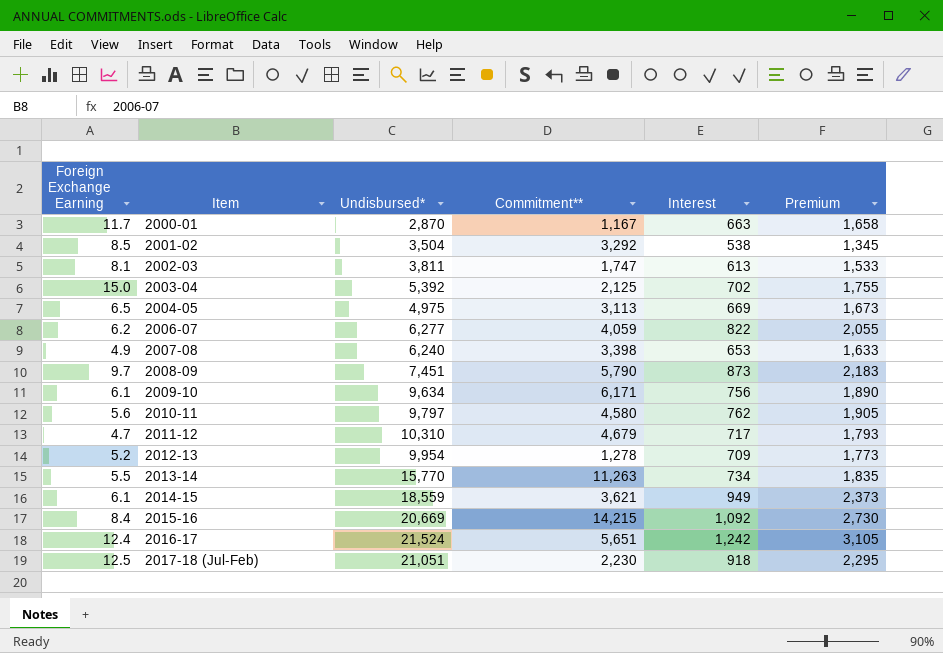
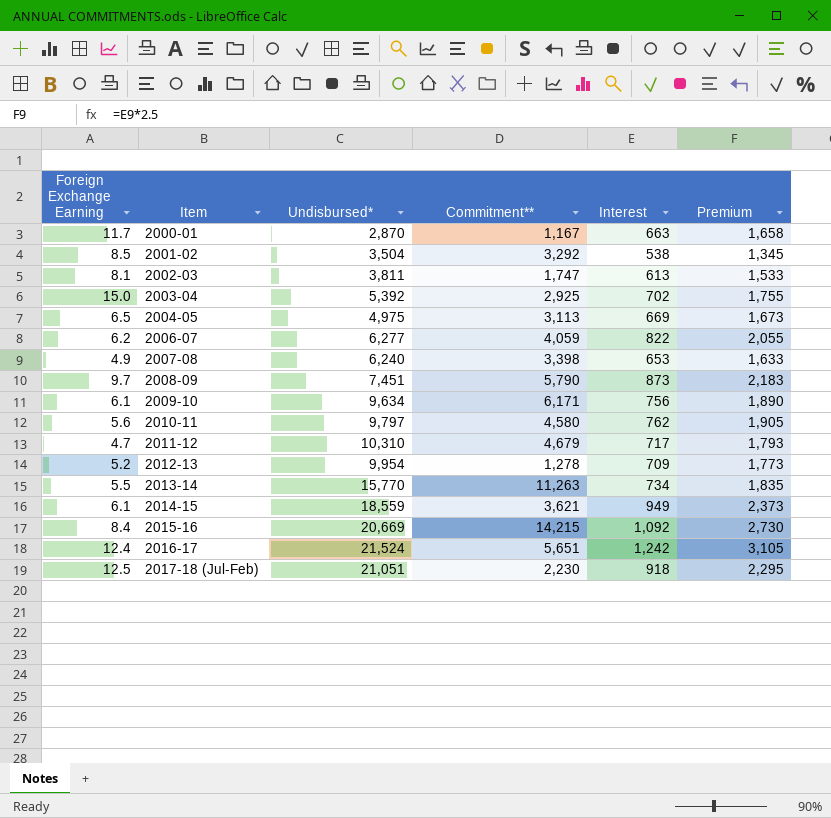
2003-04 | Commitment**: 2,125 -> 2,925

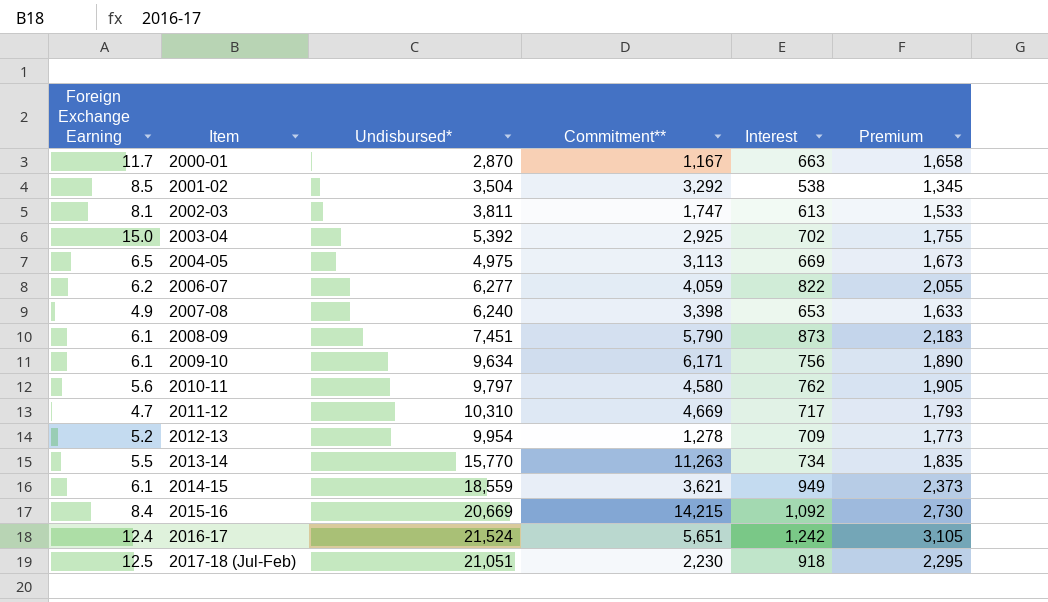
2008-09 | Foreign Exchange Earning: 9.7 -> 6.1
2011-12 | Commitment**: 4,679 -> 4,669

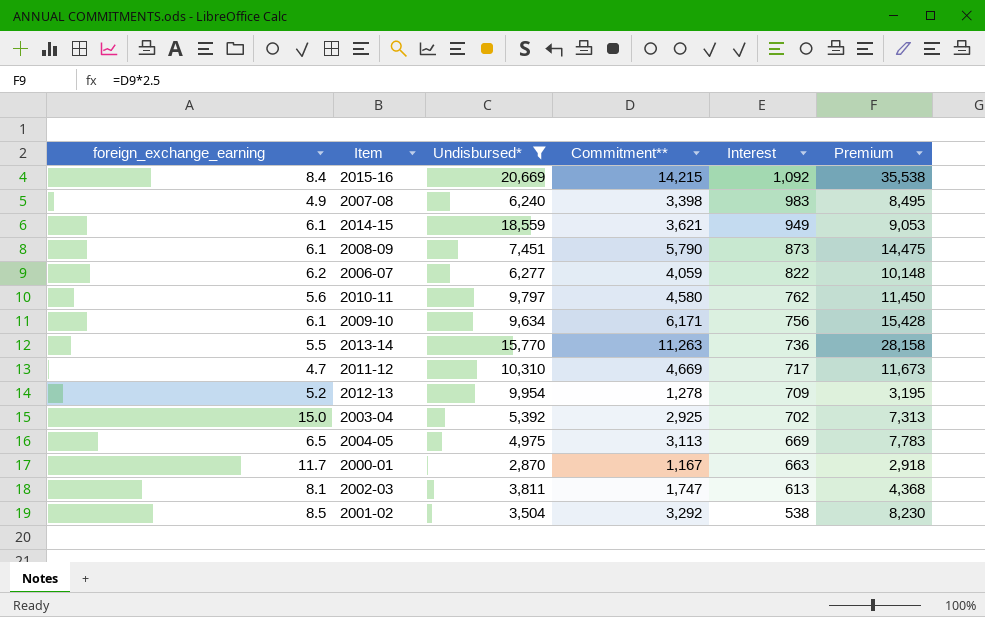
filter: none -> Undisbursed* <= 20,669
row order: Item ascending -> Interest descending
column name: Foreign Exchange Earning -> foreign_exchange_earning
column Premium | formula: [Interest] * 2.5 -> [Commitment**] * 2.5
2007-08 | Interest: 653 -> 983
2013-14 | Interest: 734 -> 736

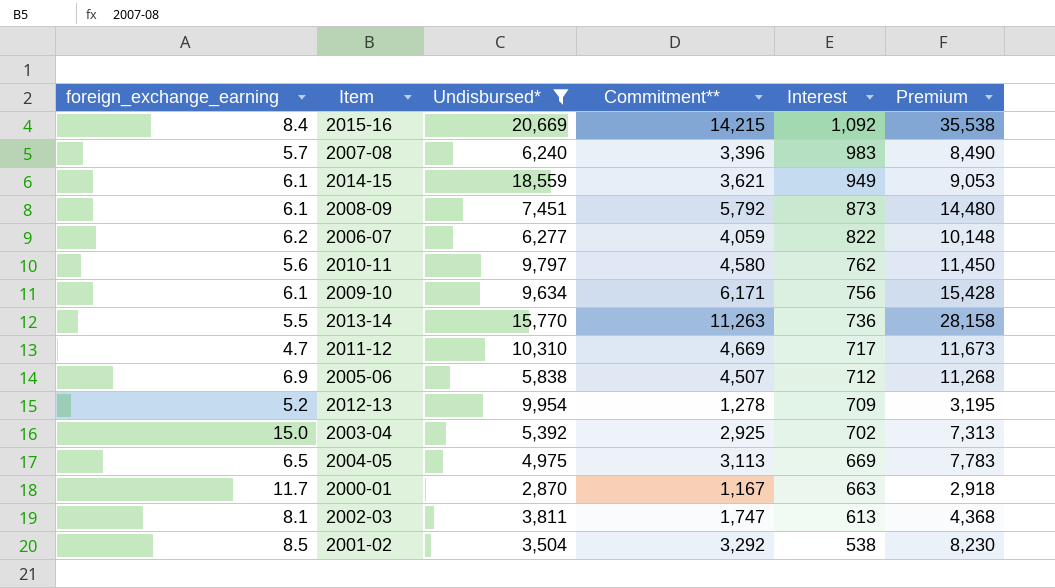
2007-08 | foreign_exchange_earning: 4.9 -> 5.7
2007-08 | Commitment**: 3,398 -> 3,396
2007-08 | Premium: 8,495 -> 8,490
2008-09 | Commitment**: 5,790 -> 5,792
2008-09 | Premium: 14,475 -> 14,480
row 2005-06: none -> 6.9 | 5,838 | 4,507 | 712 | 11,268

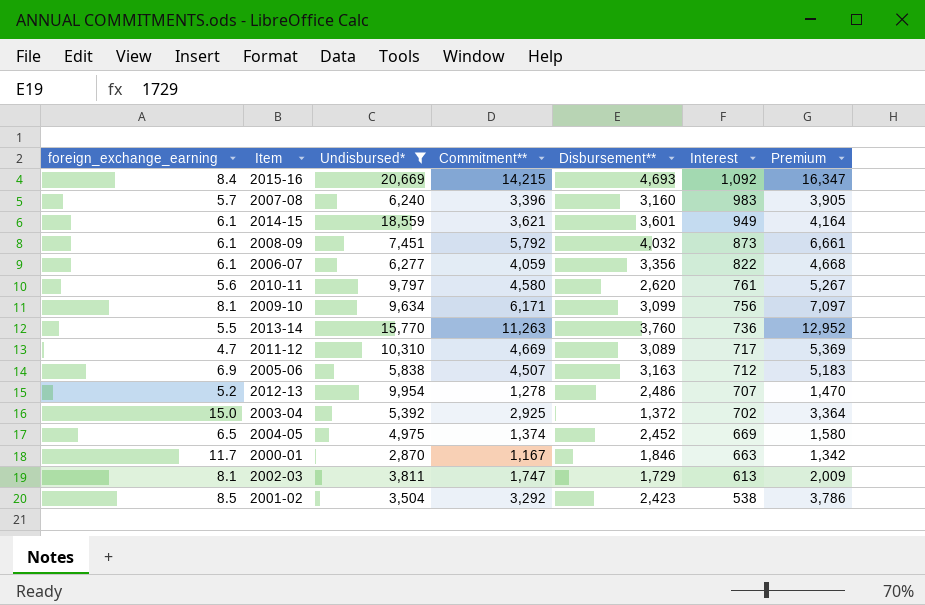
column Disbursement** | position: none -> 5
column Premium | formula: [Commitment**] * 2.5 -> [Commitment**] * 1.15
2006-07 | foreign_exchange_earning: 6.2 -> 6.1
2010-11 | Interest: 762 -> 761
2009-10 | foreign_exchange_earning: 6.1 -> 8.1
2012-13 | Interest: 709 -> 707
2004-05 | Commitment**: 3,113 -> 1,374

